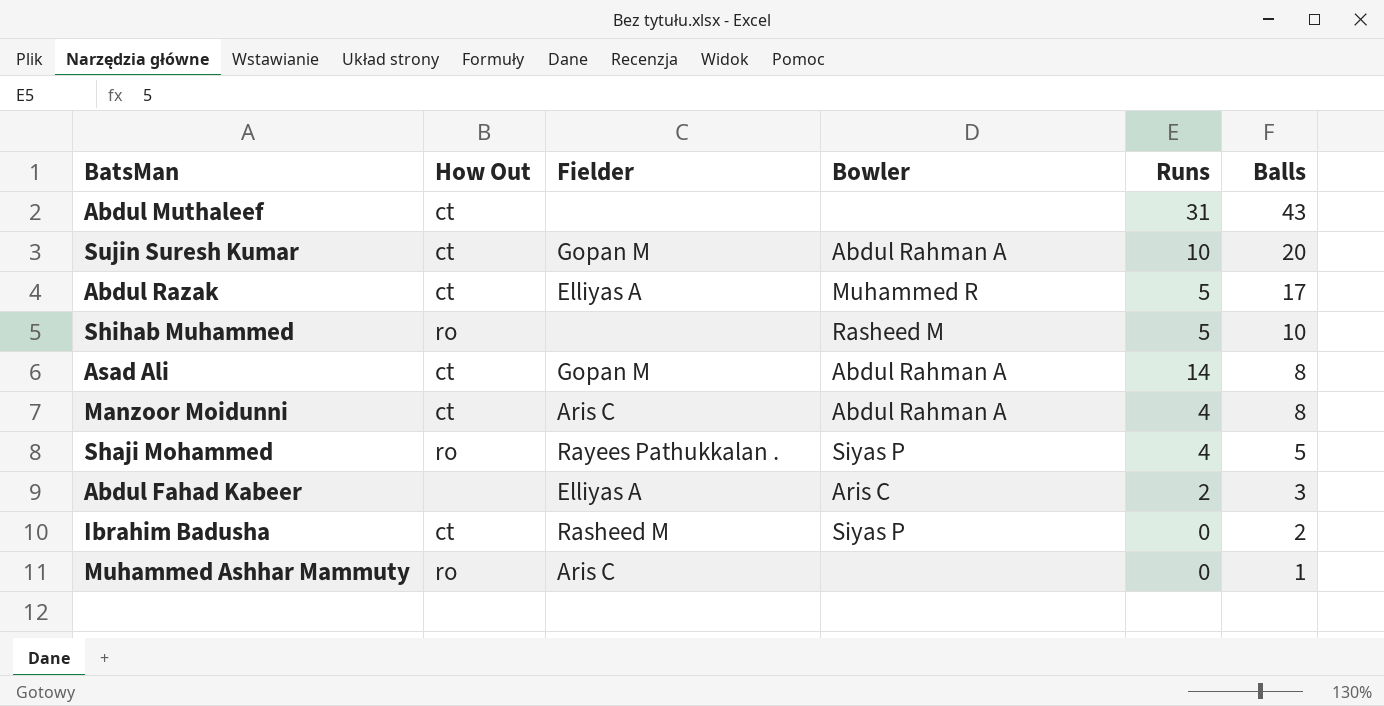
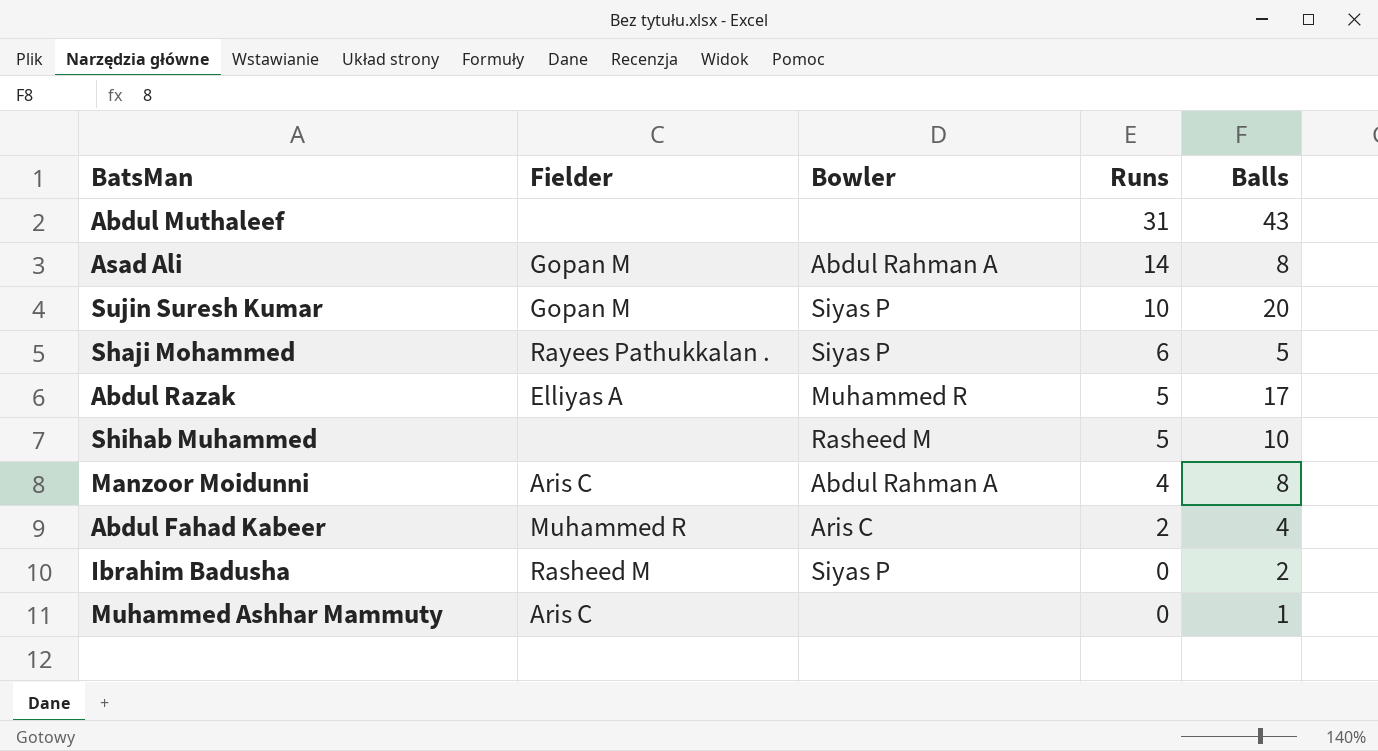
row order: Balls descending -> Runs descending
column How Out | position: 2 -> none
Sujin Suresh Kumar | Bowler: Abdul Rahman A -> Siyas P
Shaji Mohammed | Runs: 4 -> 6
Abdul Fahad Kabeer | Fielder: Elliyas A -> Muhammed R
Abdul Fahad Kabeer | Balls: 3 -> 4

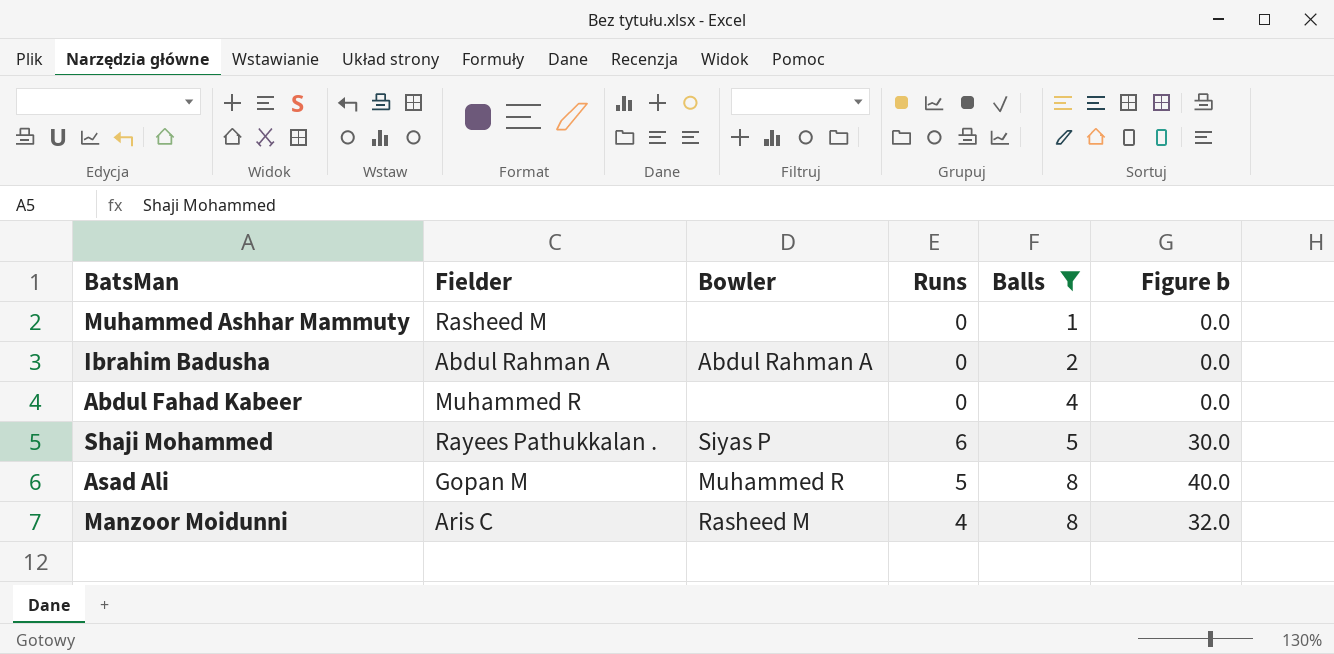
filter: none -> Balls <= 8
row order: Runs descending -> Balls ascending
column Figure b | formula: none -> [Runs] * [Balls]
Muhammed Ashhar Mammuty | Fielder: Aris C -> Rasheed M
Ibrahim Badusha | Fielder: Rasheed M -> Abdul Rahman A
Ibrahim Badusha | Bowler: Siyas P -> Abdul Rahman A
Abdul Fahad Kabeer | Bowler: Aris C -> none
Abdul Fahad Kabeer | Runs: 2 -> 0
Asad Ali | Bowler: Abdul Rahman A -> Muhammed R
Asad Ali | Runs: 14 -> 5
Manzoor Moidunni | Bowler: Abdul Rahman A -> Rasheed M

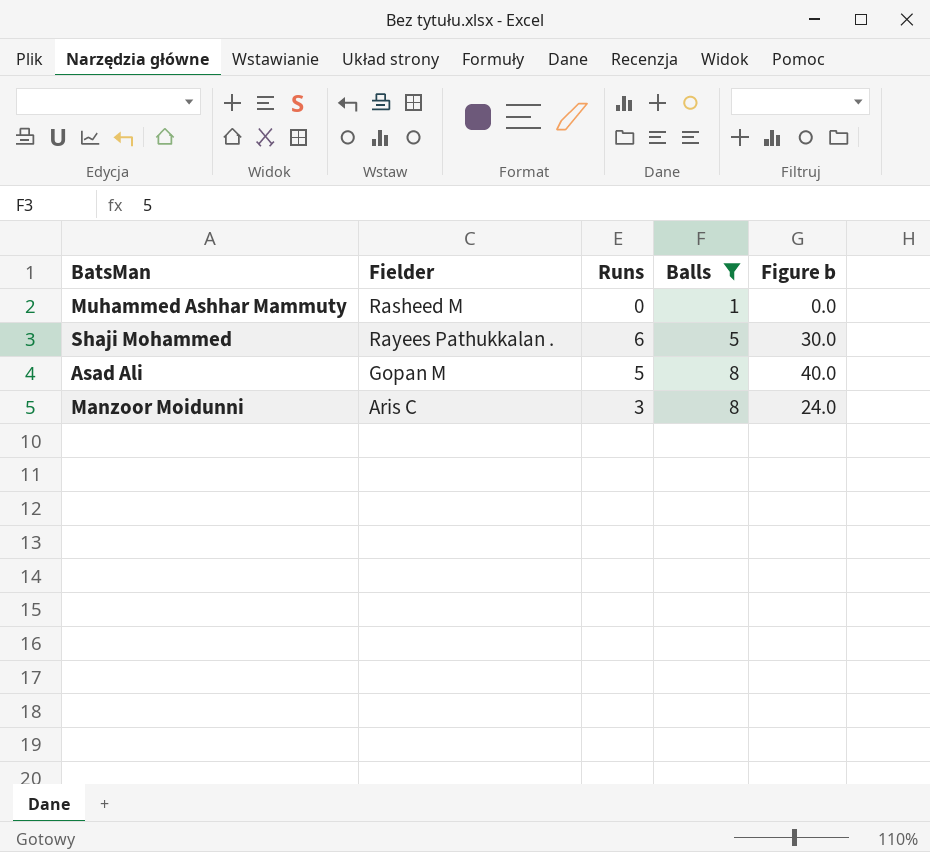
column Bowler | position: 3 -> none
row Ibrahim Badusha: Abdul Rahman A | Abdul Rahman A | 0 | 2 | 0.0 -> none
row Abdul Fahad Kabeer: Muhammed R | none | 0 | 4 | 0.0 -> none
Manzoor Moidunni | Runs: 4 -> 3
Manzoor Moidunni | Figure b: 32.0 -> 24.0

